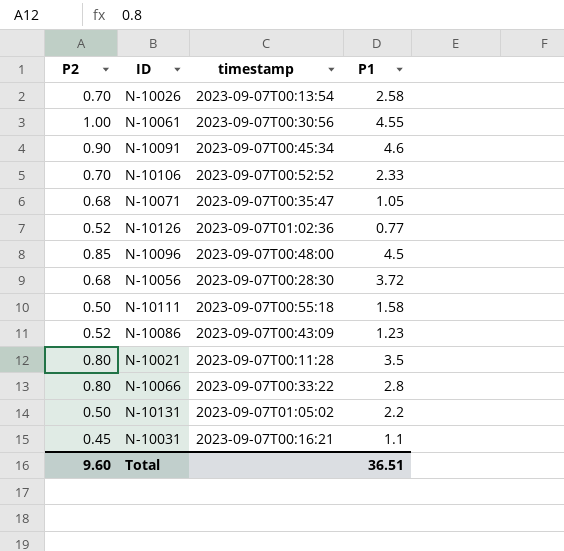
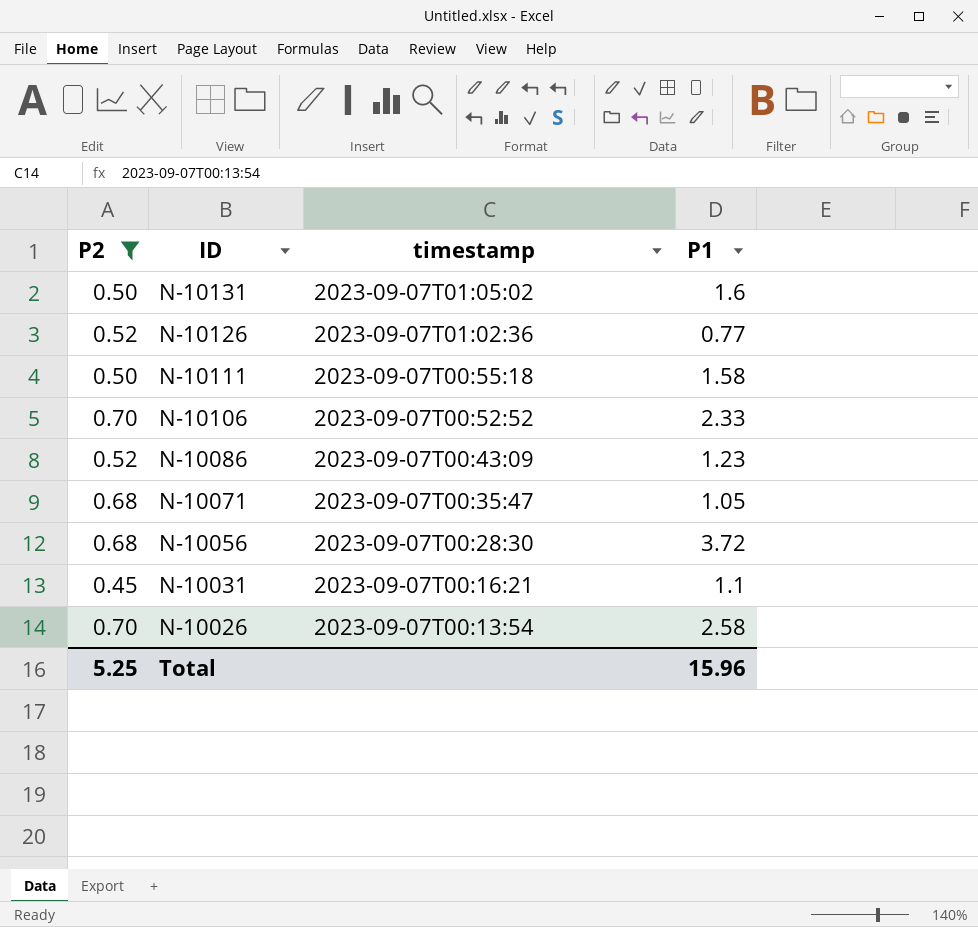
filter: none -> P2 <= 0.70
row order: none -> ID descending
N-10131 | P1: 2.2 -> 1.6
Total | P2: 9.60 -> 5.25
Total | P1: 36.51 -> 15.96

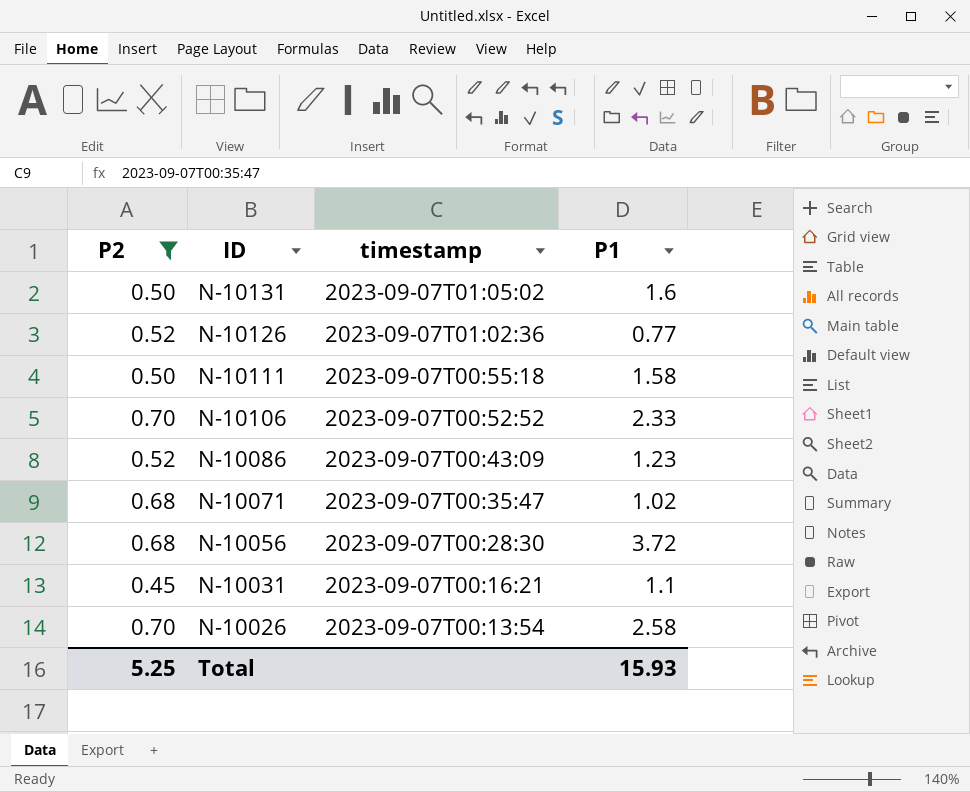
N-10071 | P1: 1.05 -> 1.02
Total | P1: 15.96 -> 15.93

